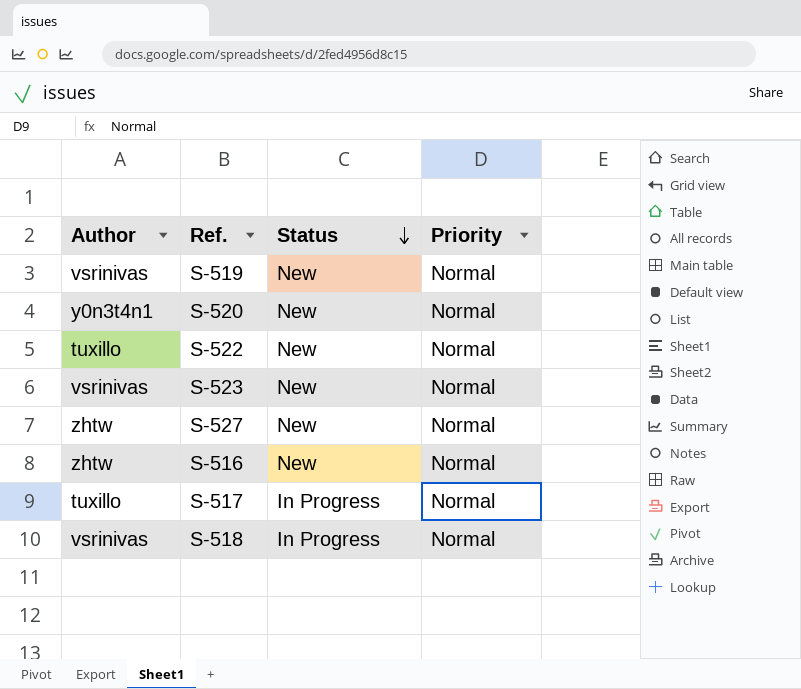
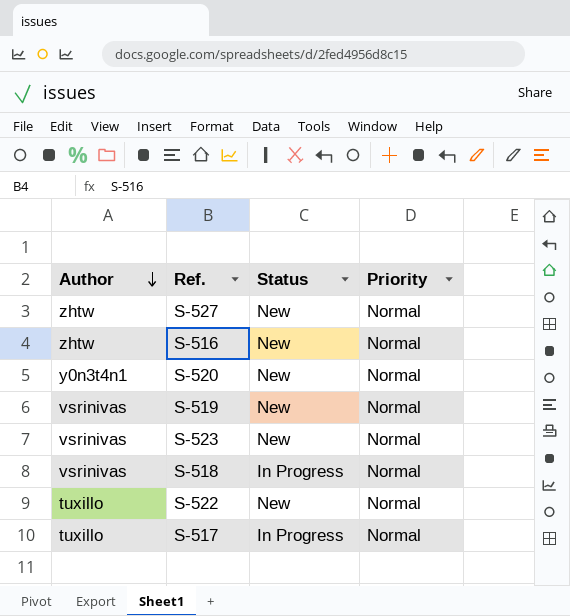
row order: Status descending -> Author descending

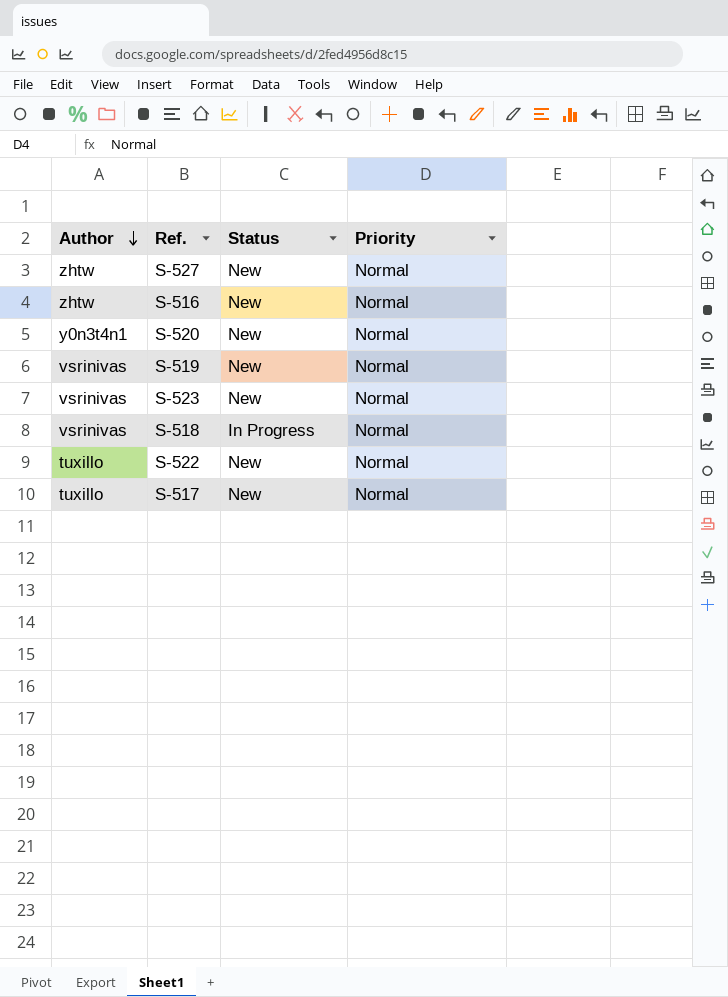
S-517 | Status: In Progress -> New

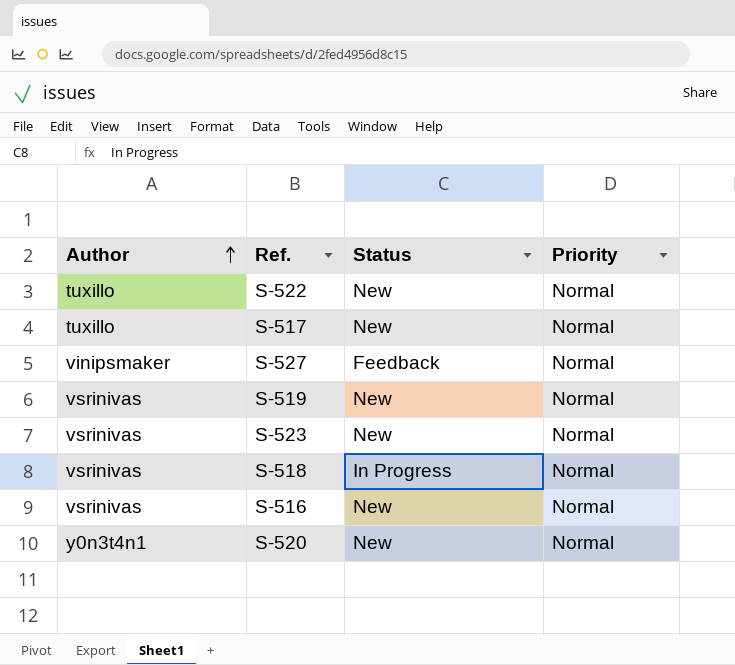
row order: Author descending -> Author ascending
S-527 | Author: zhtw -> vinipsmaker
S-527 | Status: New -> Feedback
S-516 | Author: zhtw -> vsrinivas

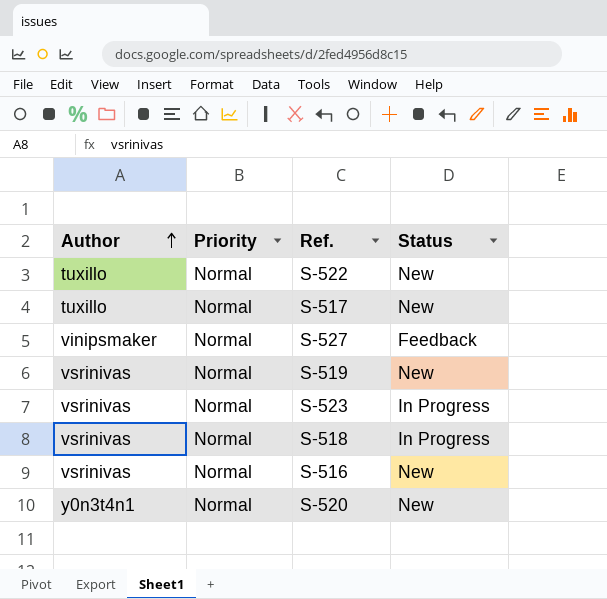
column Priority | position: 4 -> 2
S-523 | Status: New -> In Progress

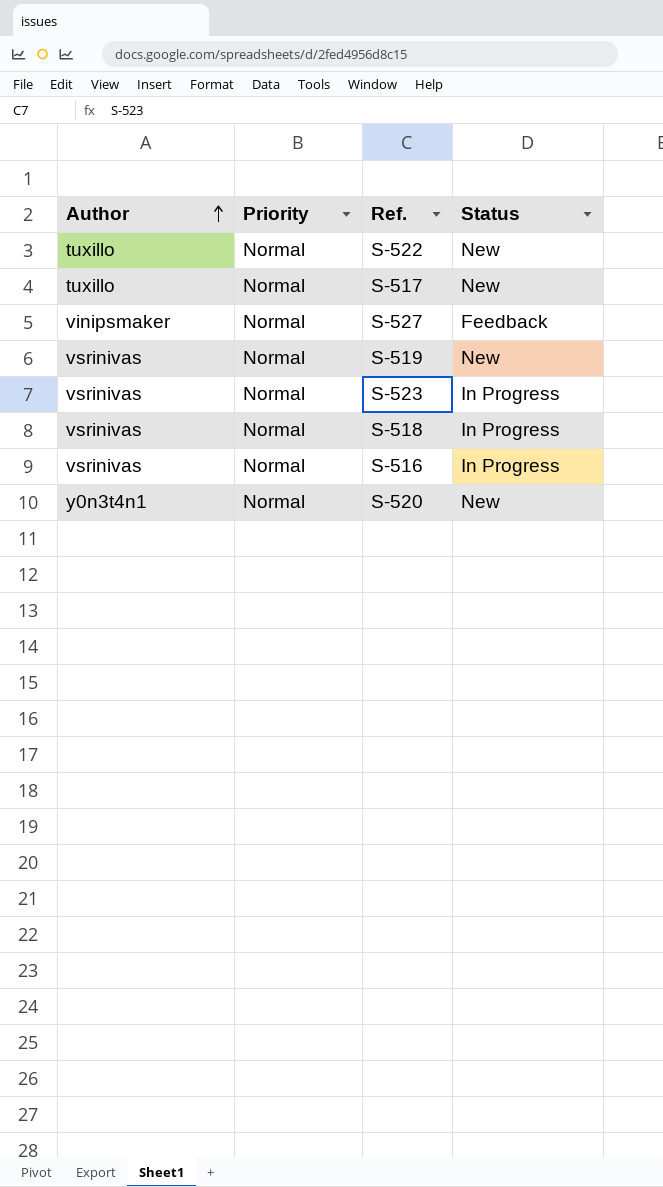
S-516 | Status: New -> In Progress

